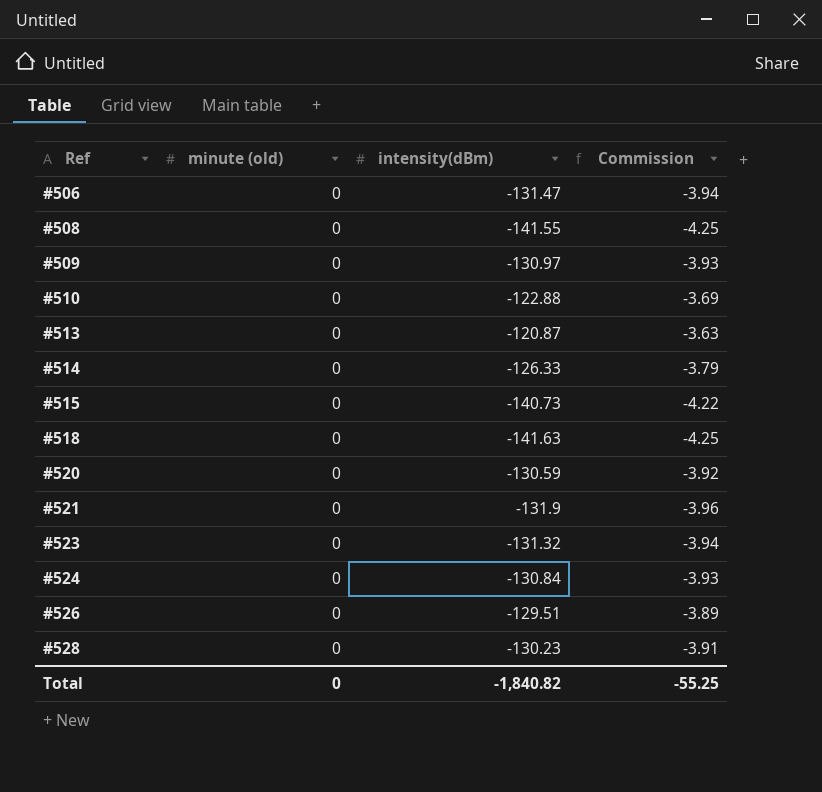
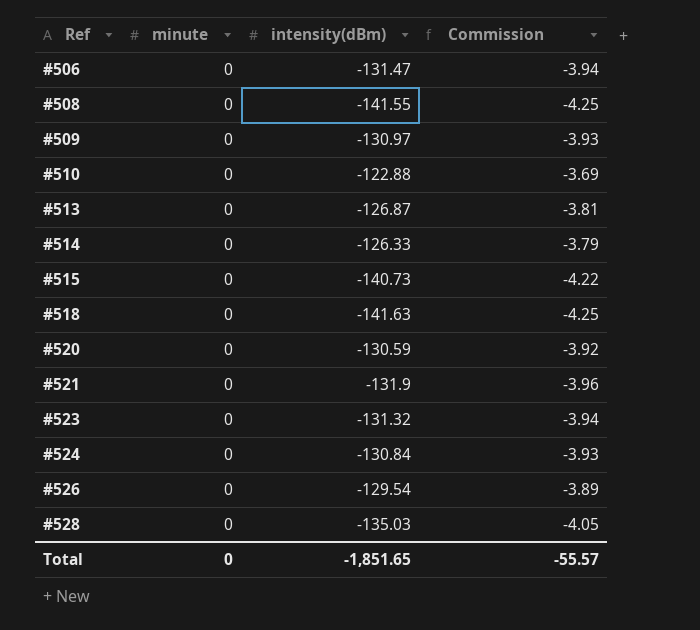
column name: minute (old) -> minute
#513 | intensity(dBm): -120.87 -> -126.87
#513 | Commission: -3.63 -> -3.81
#526 | intensity(dBm): -129.51 -> -129.54
#528 | intensity(dBm): -130.23 -> -135.03
#528 | Commission: -3.91 -> -4.05
Total | intensity(dBm): -1,840.82 -> -1,851.65
Total | Commission: -55.25 -> -55.57

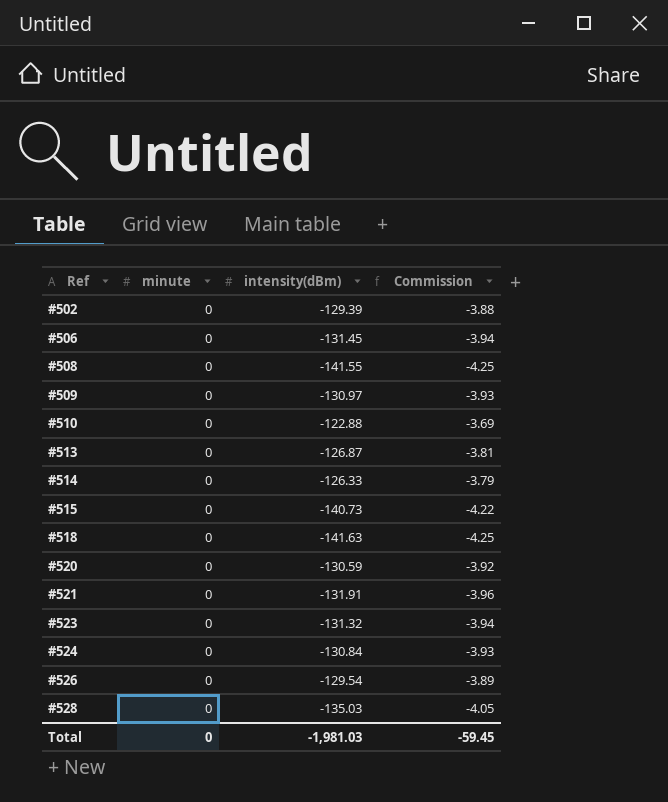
row #502: none -> 0 | -129.39 | -3.88
#506 | intensity(dBm): -131.47 -> -131.45
#521 | intensity(dBm): -131.9 -> -131.91
Total | intensity(dBm): -1,851.65 -> -1,981.03
Total | Commission: -55.57 -> -59.45

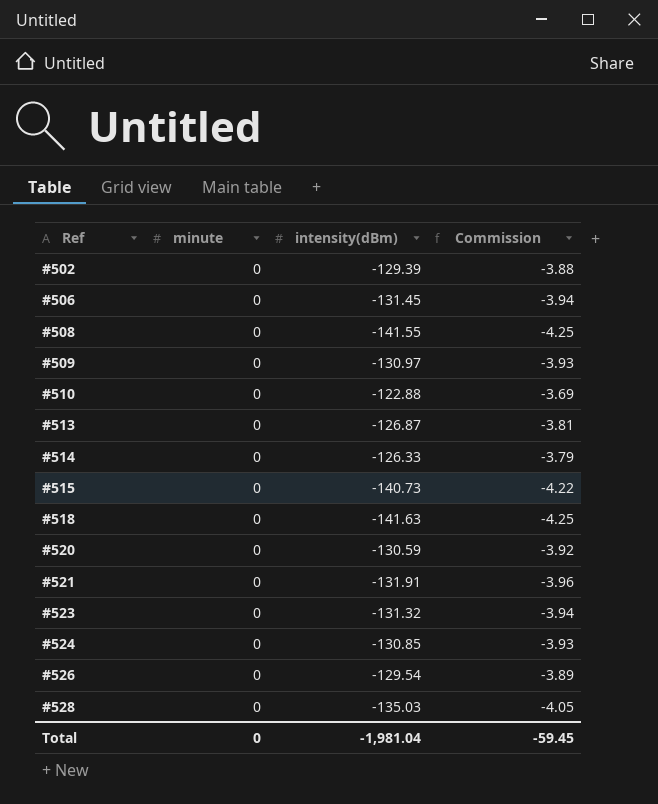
#524 | intensity(dBm): -130.84 -> -130.85
Total | intensity(dBm): -1,981.03 -> -1,981.04

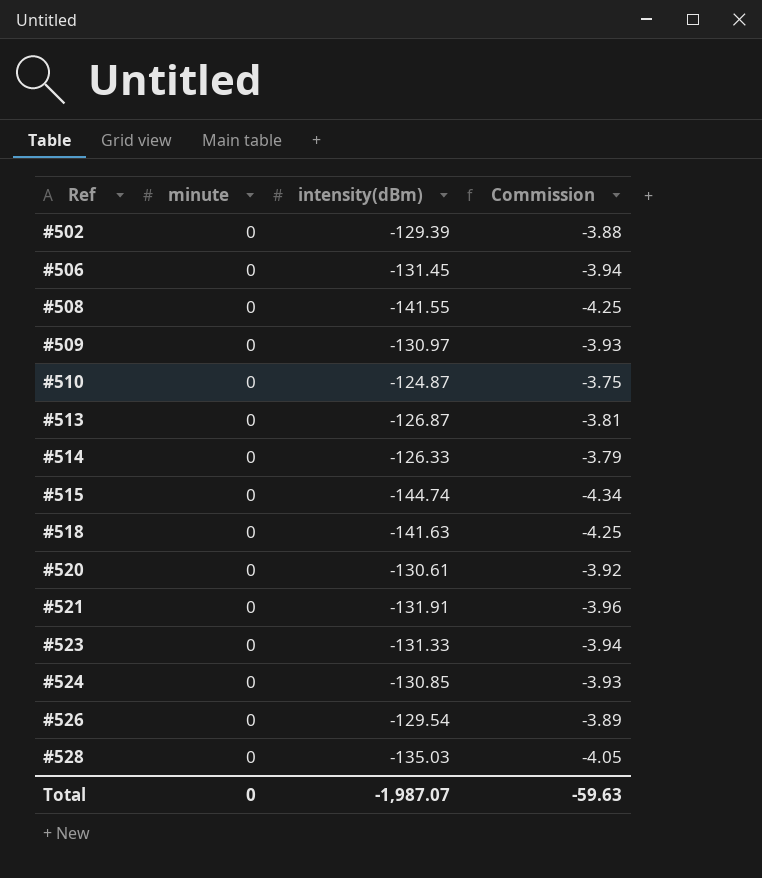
#510 | intensity(dBm): -122.88 -> -124.87
#510 | Commission: -3.69 -> -3.75
#515 | intensity(dBm): -140.73 -> -144.74
#515 | Commission: -4.22 -> -4.34
#520 | intensity(dBm): -130.59 -> -130.61
#523 | intensity(dBm): -131.32 -> -131.33
Total | intensity(dBm): -1,981.04 -> -1,987.07
Total | Commission: -59.45 -> -59.63

